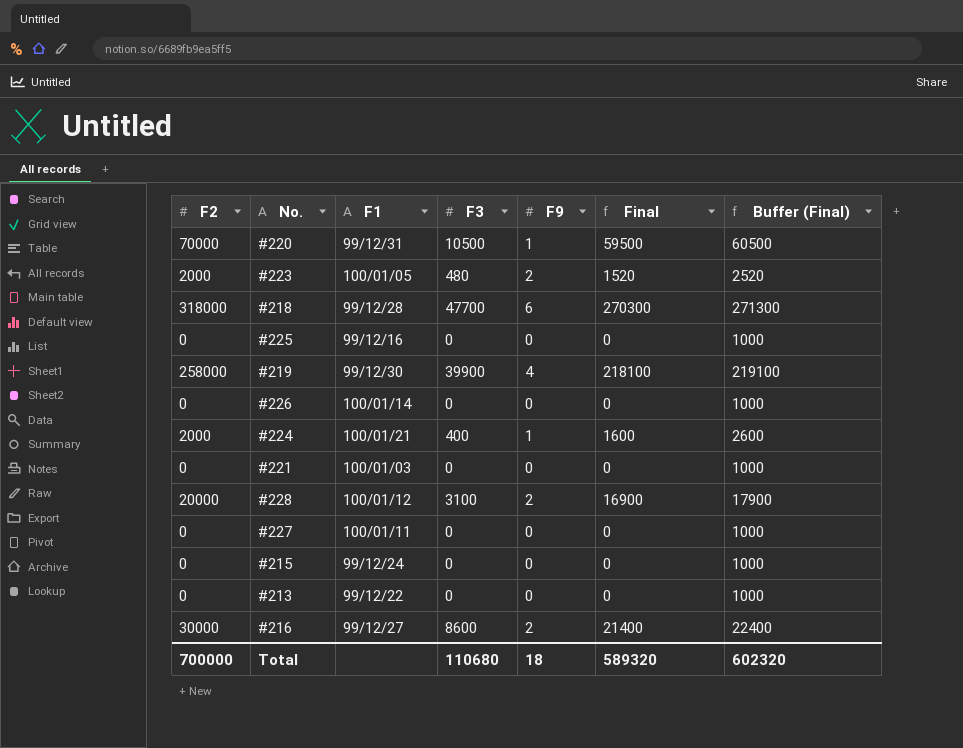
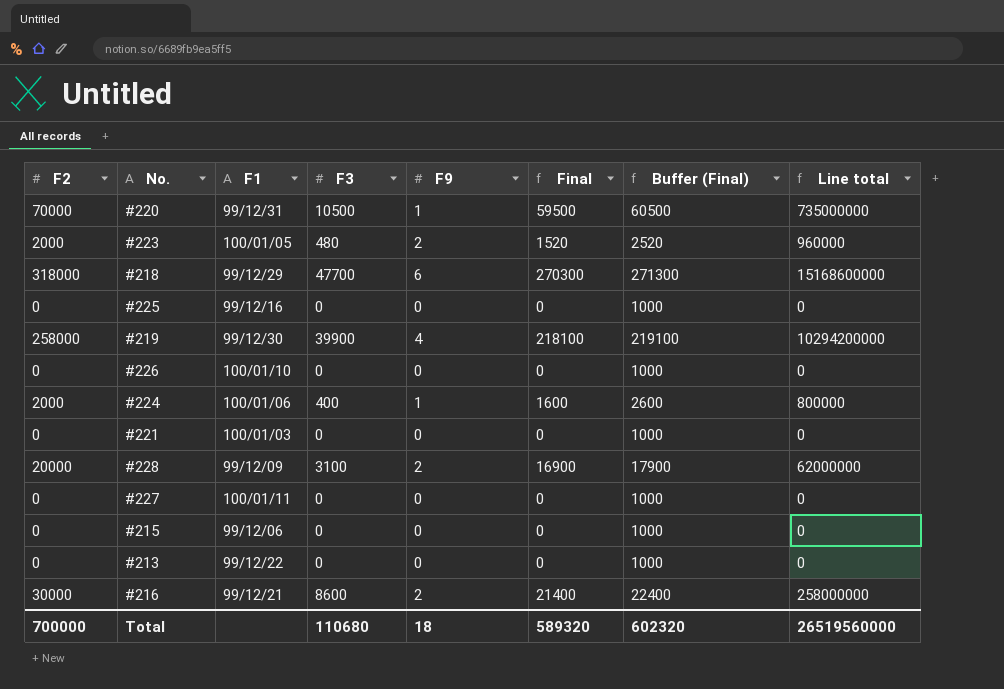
column Line total | formula: none -> [F2] * [F3]
#218 | F1: 99/12/28 -> 99/12/29
#226 | F1: 100/01/14 -> 100/01/10
#224 | F1: 100/01/21 -> 100/01/06
#228 | F1: 100/01/12 -> 99/12/09
#215 | F1: 99/12/24 -> 99/12/06
#216 | F1: 99/12/27 -> 99/12/21

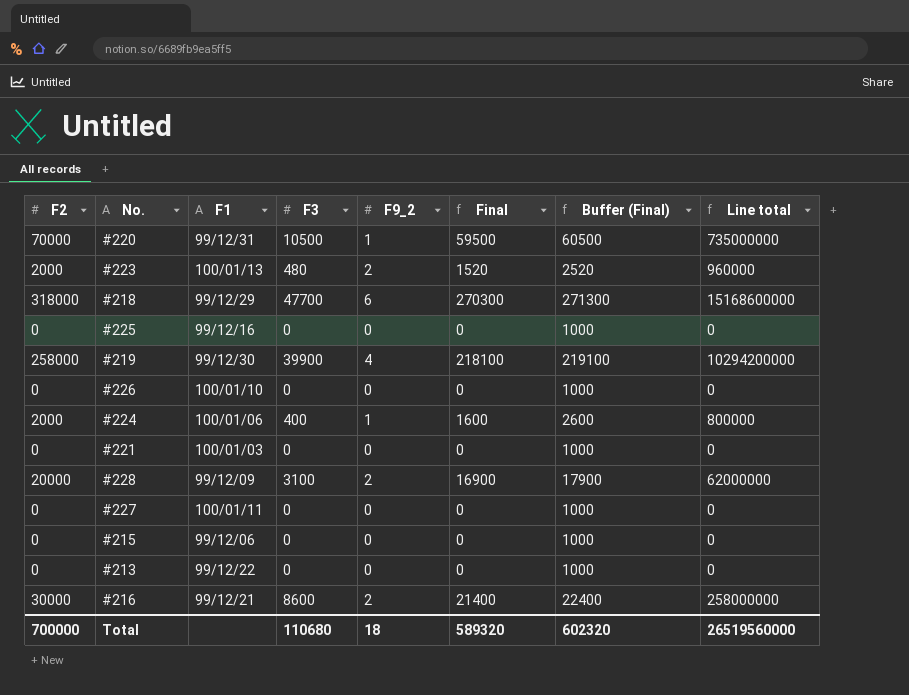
column name: F9 -> F9_2
#223 | F1: 100/01/05 -> 100/01/13

